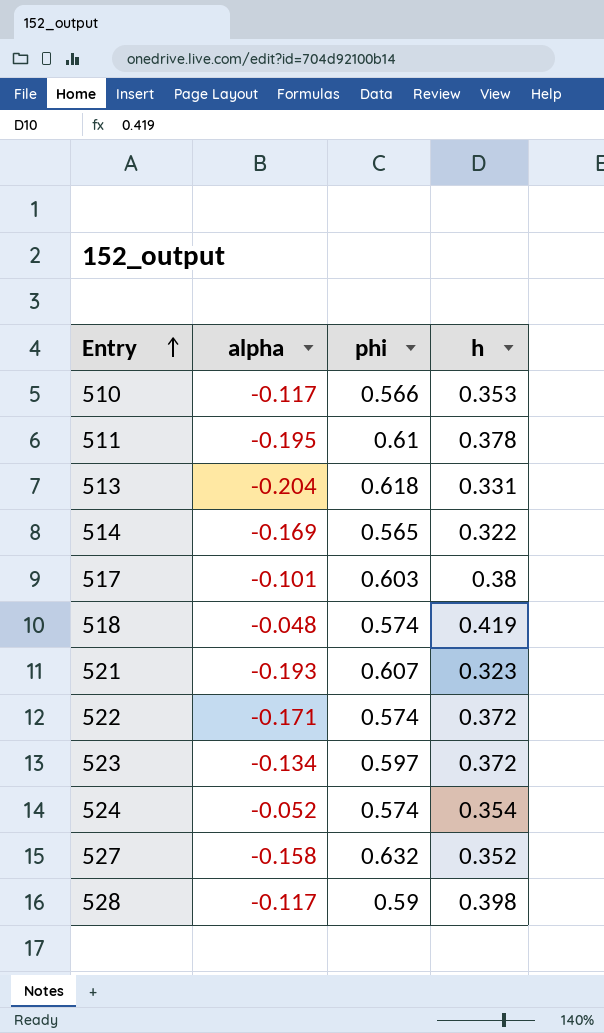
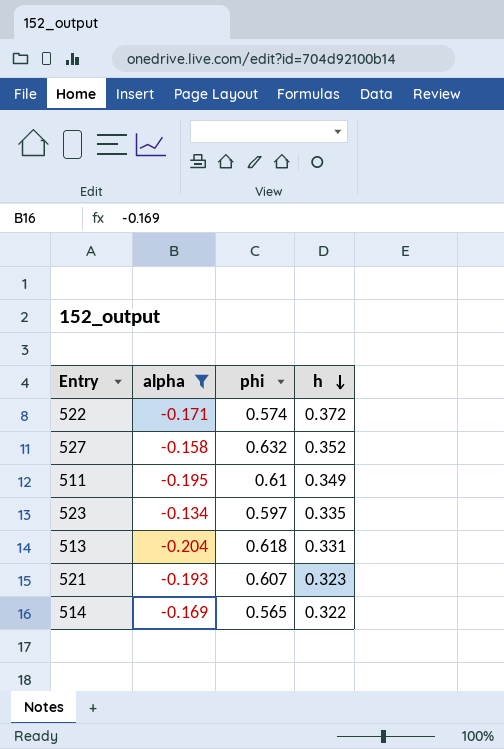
filter: none -> alpha <= -0.134
row order: Entry ascending -> h descending
511 | h: 0.378 -> 0.349
523 | h: 0.372 -> 0.335

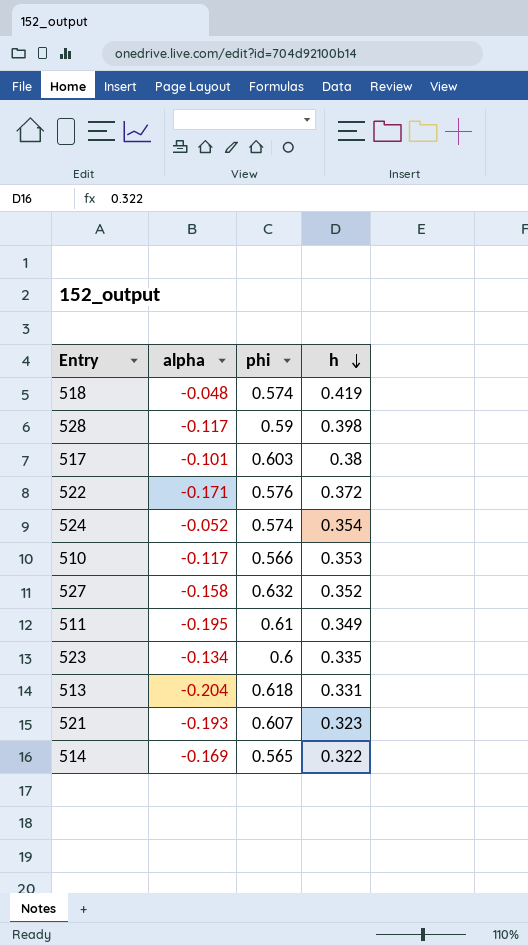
filter: alpha <= -0.134 -> none
522 | phi: 0.574 -> 0.576
523 | phi: 0.597 -> 0.6

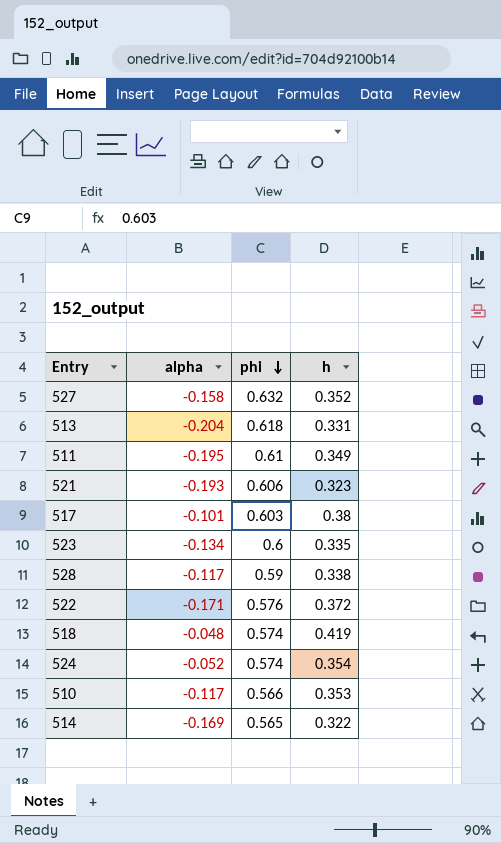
row order: h descending -> phi descending
521 | phi: 0.607 -> 0.606
528 | h: 0.398 -> 0.338

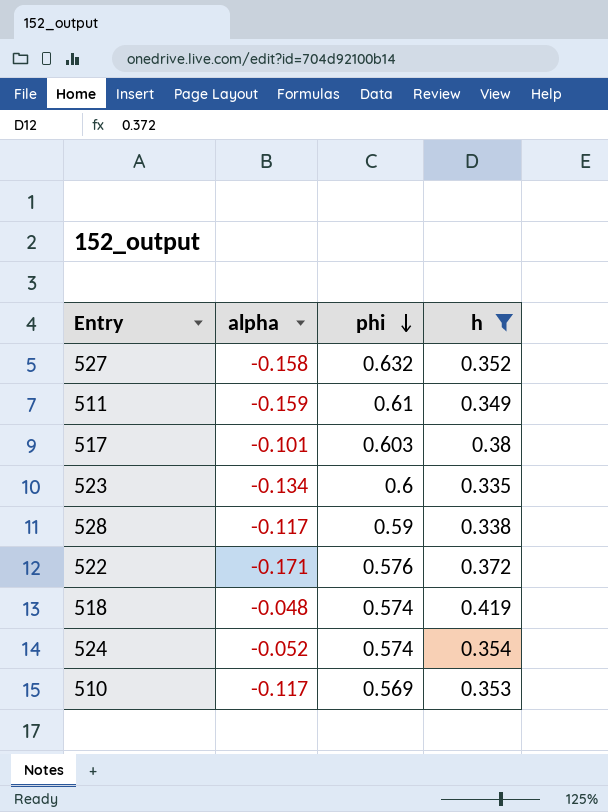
filter: none -> h >= 0.335
511 | alpha: -0.195 -> -0.159
510 | phi: 0.566 -> 0.569

